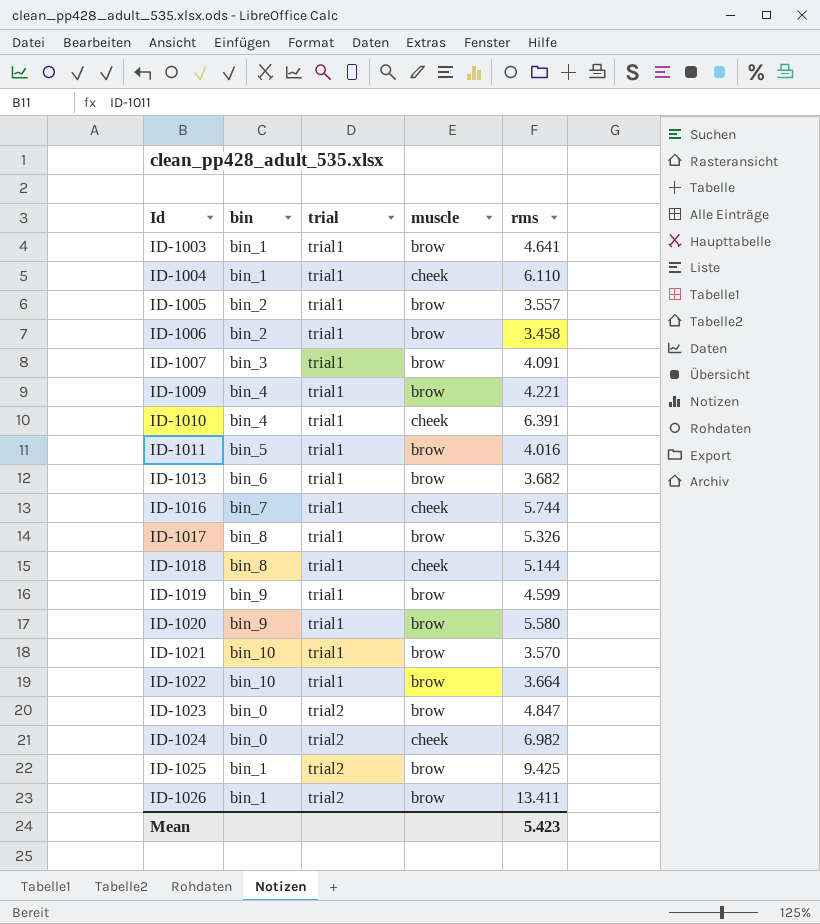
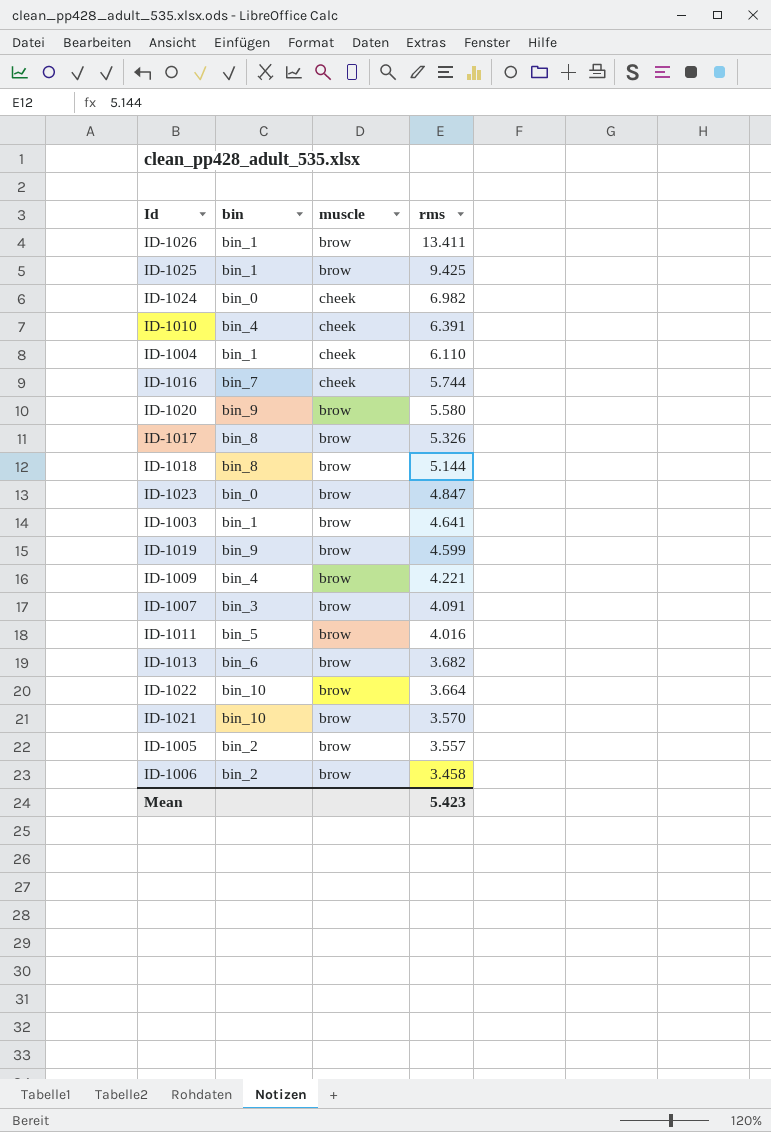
row order: Id ascending -> rms descending
column trial | position: 3 -> none
ID-1018 | muscle: cheek -> brow

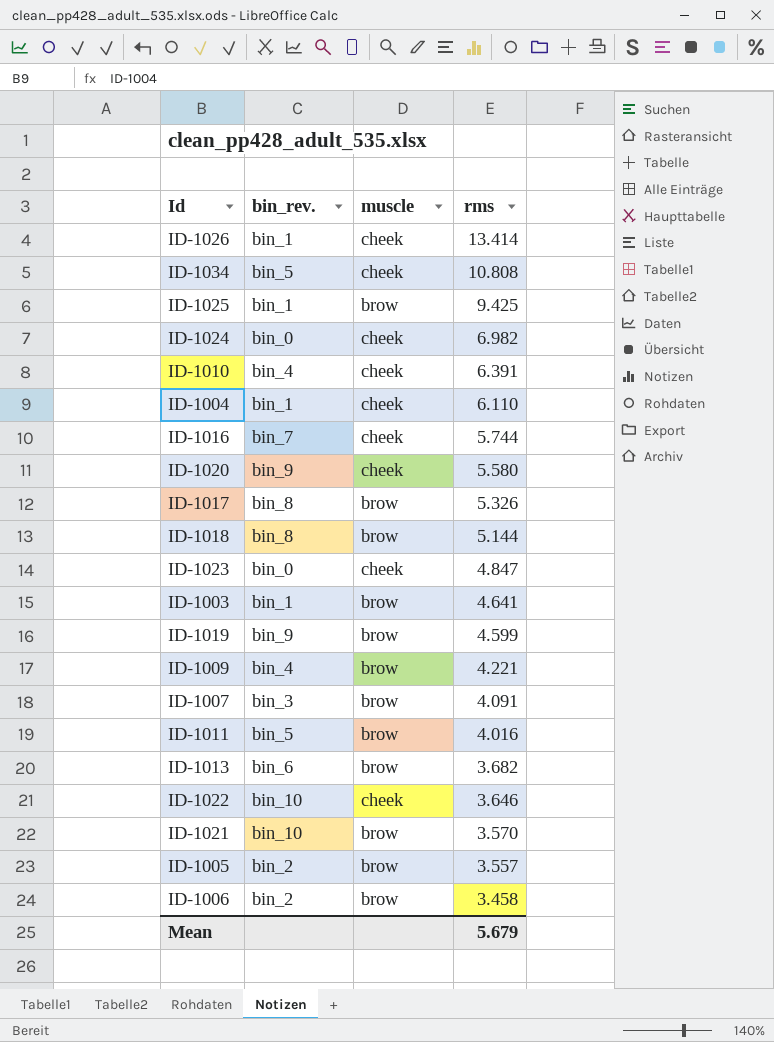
column name: bin -> bin_rev.
ID-1026 | muscle: brow -> cheek
ID-1026 | rms: 13.411 -> 13.414
row ID-1034: none -> bin_5 | cheek | 10.808
ID-1020 | muscle: brow -> cheek
ID-1023 | muscle: brow -> cheek
ID-1022 | muscle: brow -> cheek
ID-1022 | rms: 3.664 -> 3.646
Mean | rms: 5.423 -> 5.679

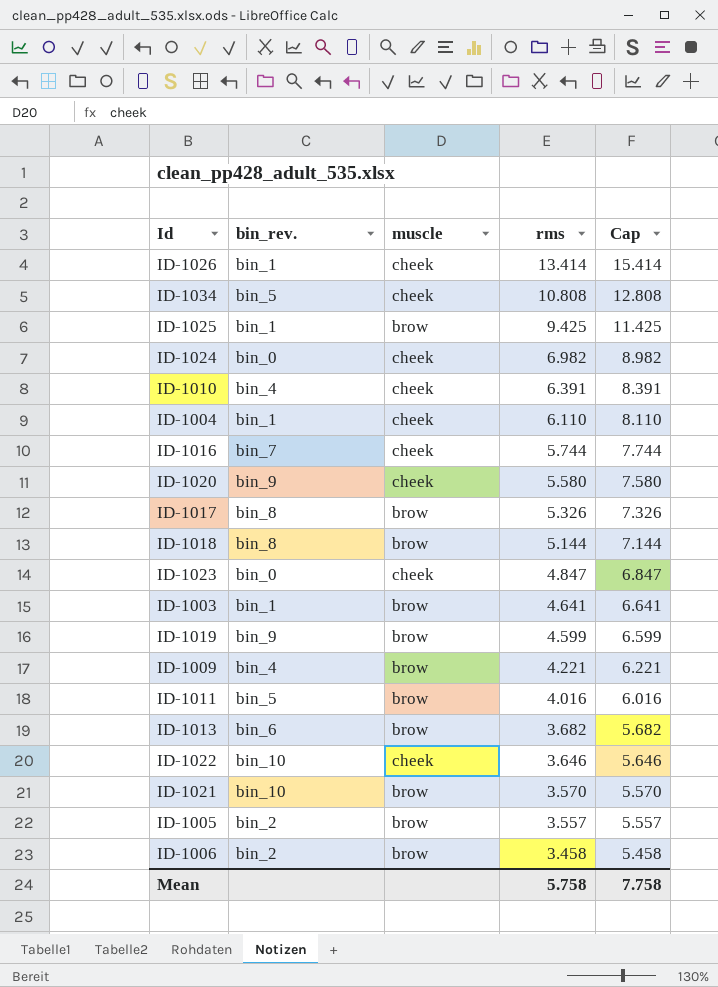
column Cap | formula: none -> [rms] + 2
row ID-1007: bin_3 | brow | 4.091 -> none
Mean | rms: 5.679 -> 5.758

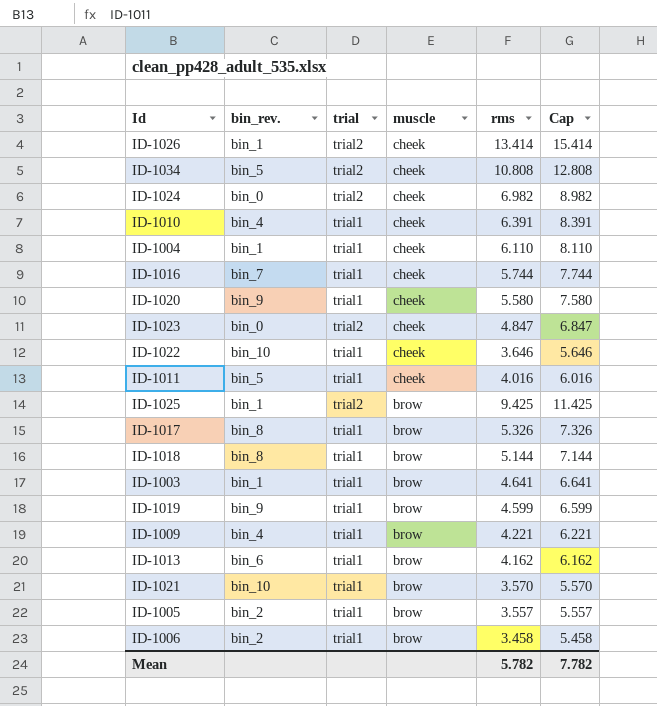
row order: rms descending -> muscle descending
column trial | position: none -> 3
ID-1011 | muscle: brow -> cheek
ID-1013 | rms: 3.682 -> 4.162
ID-1013 | Cap: 5.682 -> 6.162
Mean | rms: 5.758 -> 5.782
Mean | Cap: 7.758 -> 7.782

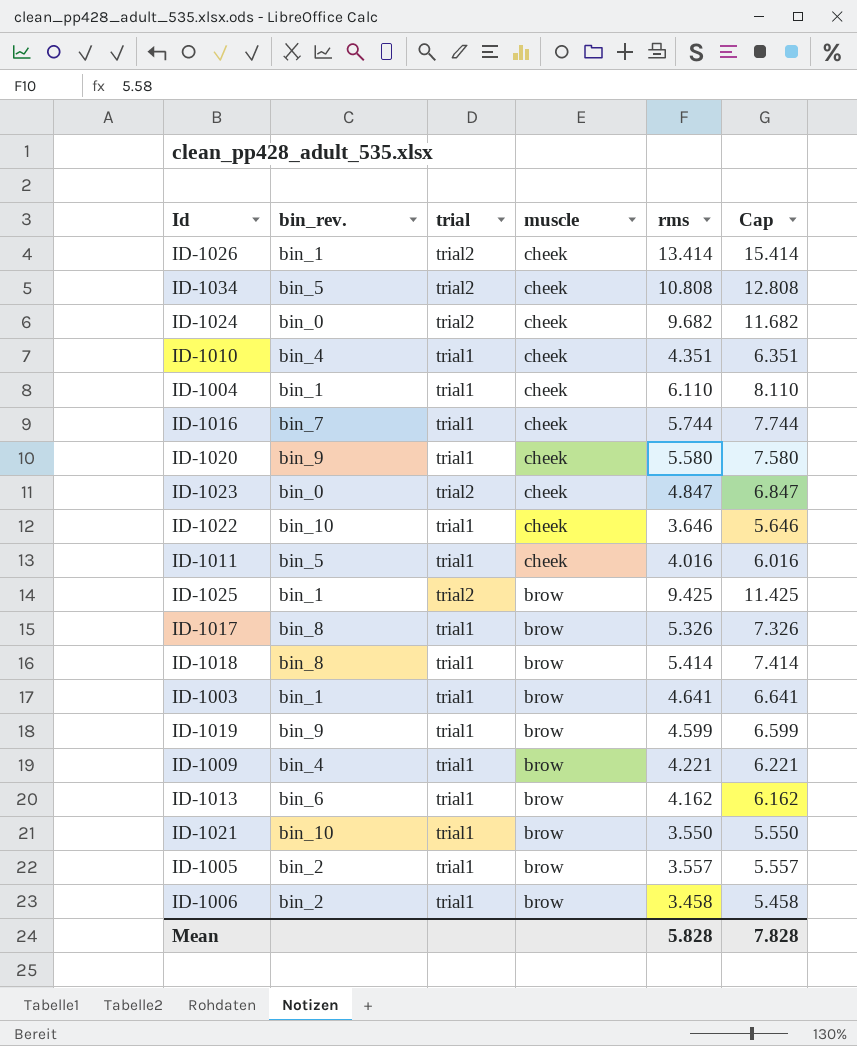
ID-1024 | rms: 6.982 -> 9.682
ID-1024 | Cap: 8.982 -> 11.682
ID-1010 | rms: 6.391 -> 4.351
ID-1010 | Cap: 8.391 -> 6.351
ID-1018 | rms: 5.144 -> 5.414
ID-1018 | Cap: 7.144 -> 7.414
ID-1021 | rms: 3.570 -> 3.550
ID-1021 | Cap: 5.570 -> 5.550
Mean | rms: 5.782 -> 5.828
Mean | Cap: 7.782 -> 7.828

